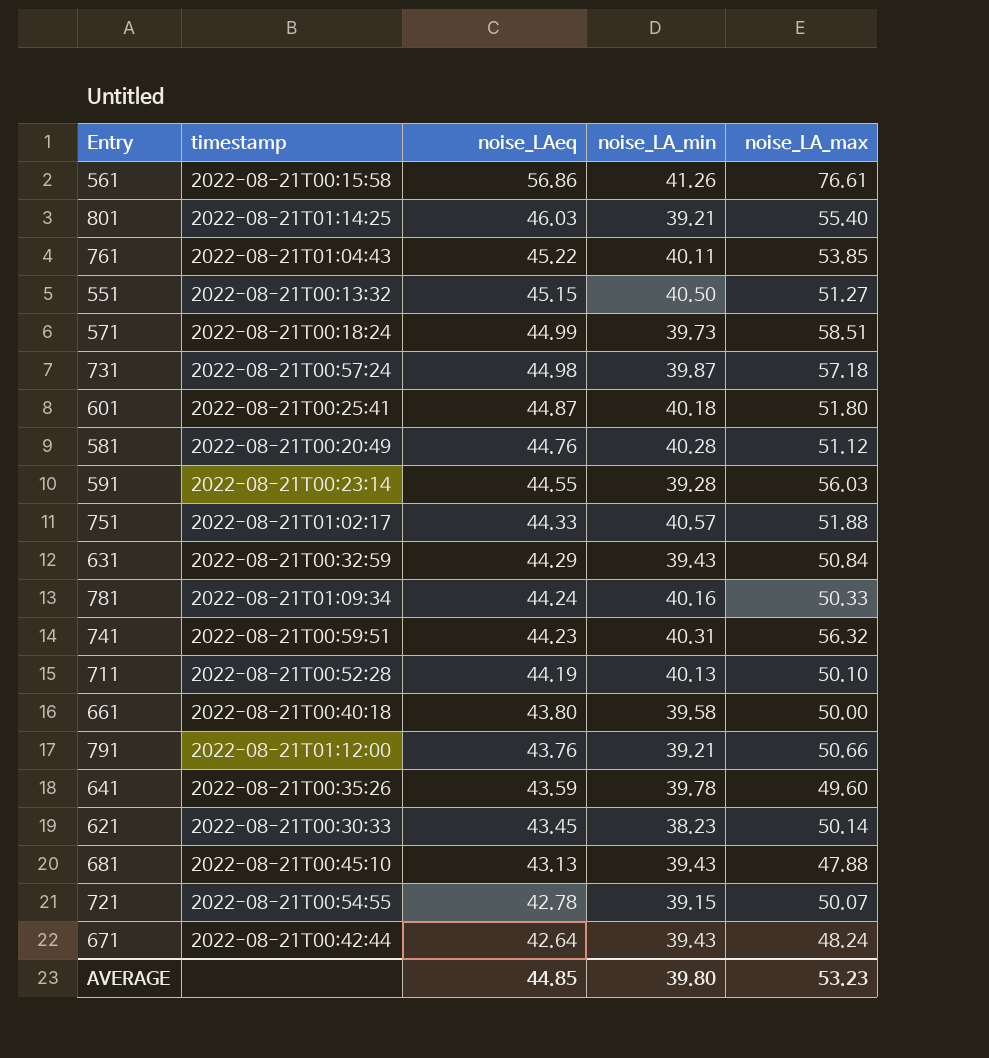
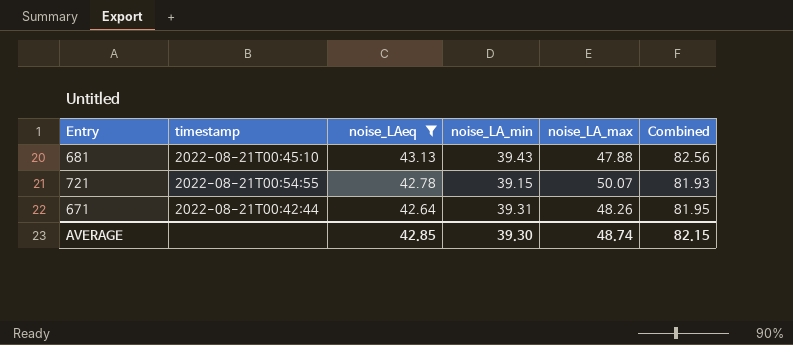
filter: none -> noise_LAeq <= 43.13
column Combined | formula: none -> [noise_LAeq] + [noise_LA_min]
671 | noise_LA_min: 39.43 -> 39.31
671 | noise_LA_max: 48.24 -> 48.26
AVERAGE | noise_LAeq: 44.85 -> 42.85
AVERAGE | noise_LA_min: 39.80 -> 39.30
AVERAGE | noise_LA_max: 53.23 -> 48.74

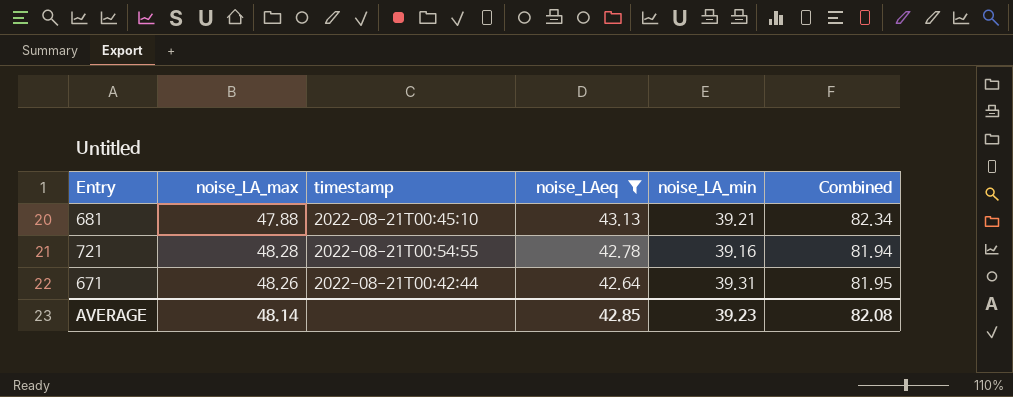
column noise_LA_max | position: 5 -> 2
681 | noise_LA_min: 39.43 -> 39.21
681 | Combined: 82.56 -> 82.34
721 | noise_LA_max: 50.07 -> 48.28
721 | noise_LA_min: 39.15 -> 39.16
721 | Combined: 81.93 -> 81.94
AVERAGE | noise_LA_max: 48.74 -> 48.14
AVERAGE | noise_LA_min: 39.30 -> 39.23
AVERAGE | Combined: 82.15 -> 82.08

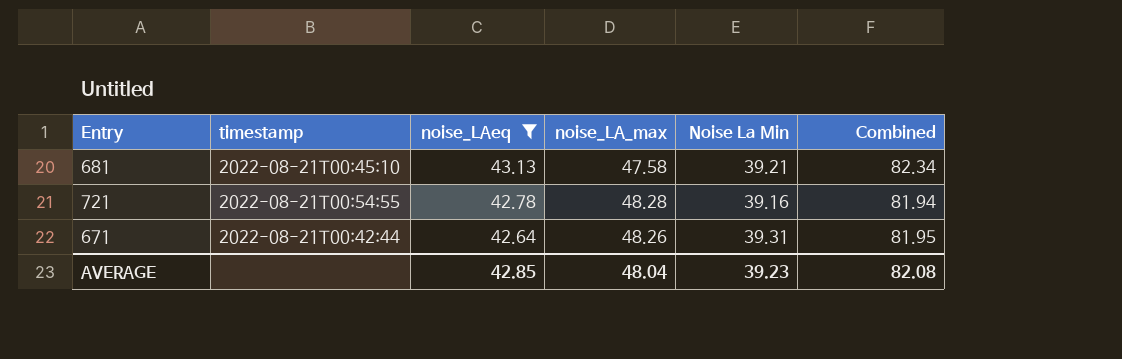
column noise_LA_max | position: 2 -> 4
column name: noise_LA_min -> Noise La Min
681 | noise_LA_max: 47.88 -> 47.58
AVERAGE | noise_LA_max: 48.14 -> 48.04

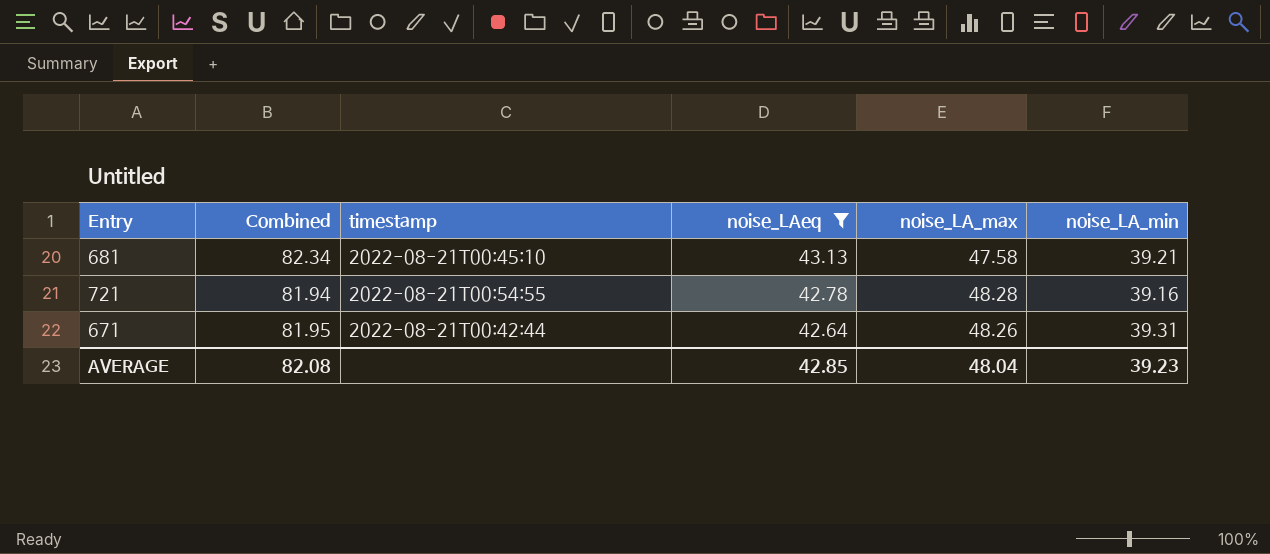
column Combined | position: 6 -> 2
column name: Noise La Min -> noise_LA_min

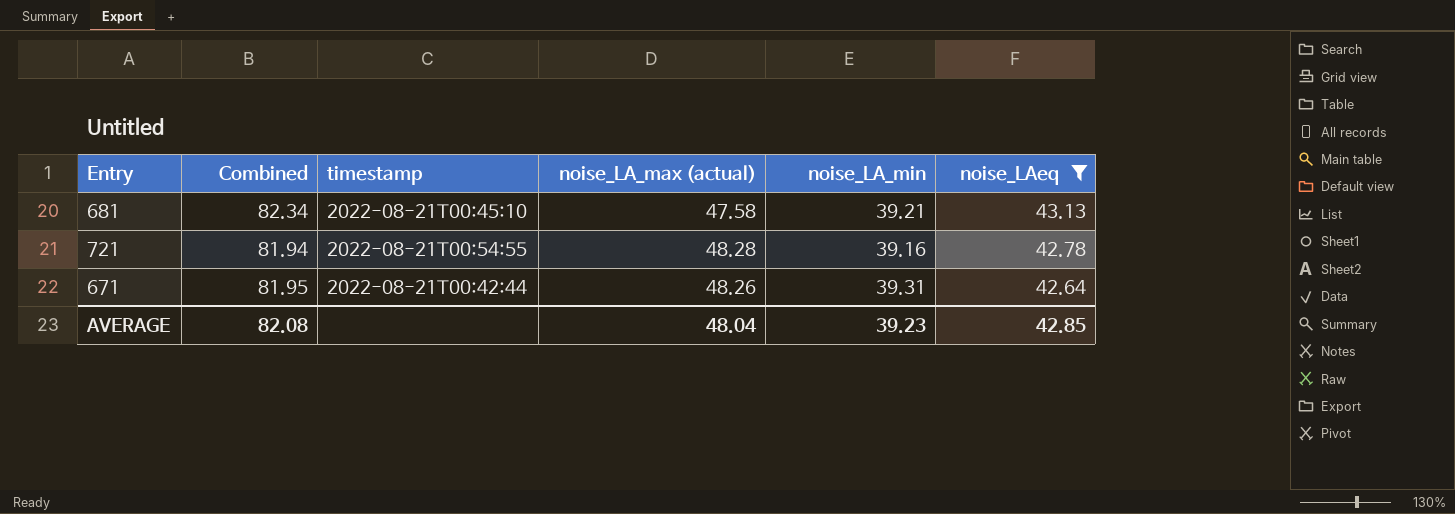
column name: noise_LA_max -> noise_LA_max (actual)
column noise_LAeq | position: 4 -> 6

